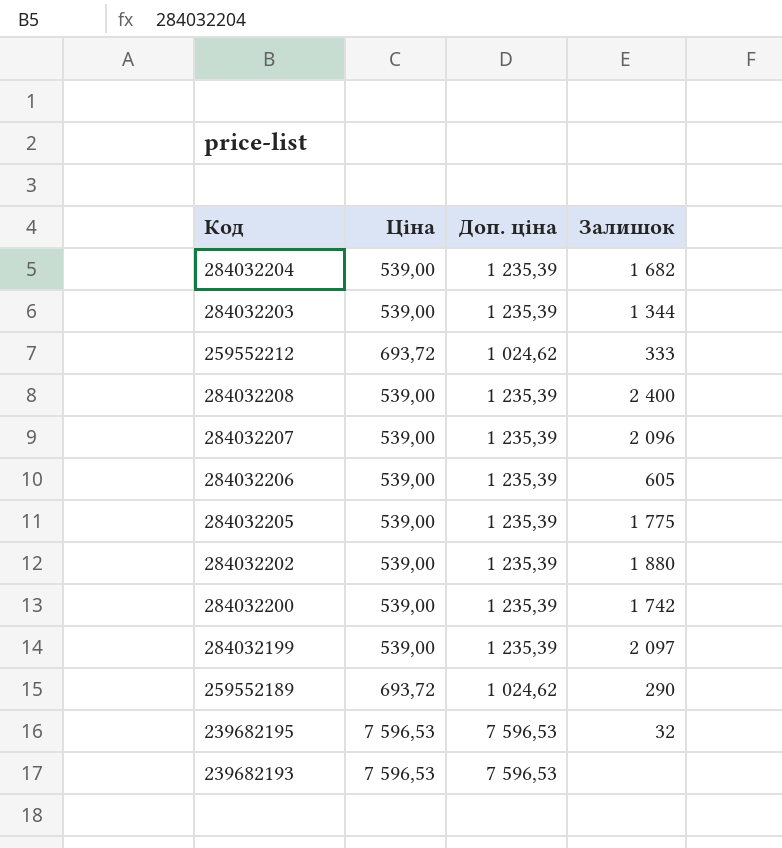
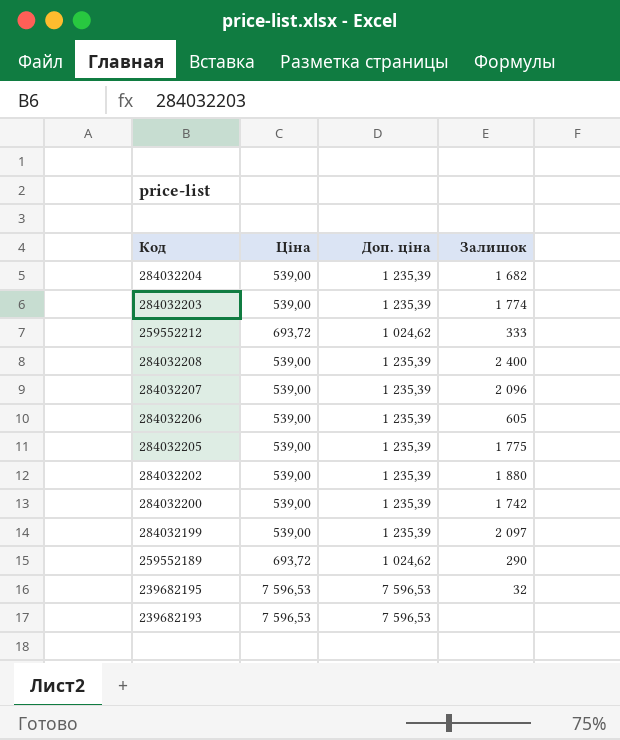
284032203 | Залишок: 1 344 -> 1 774

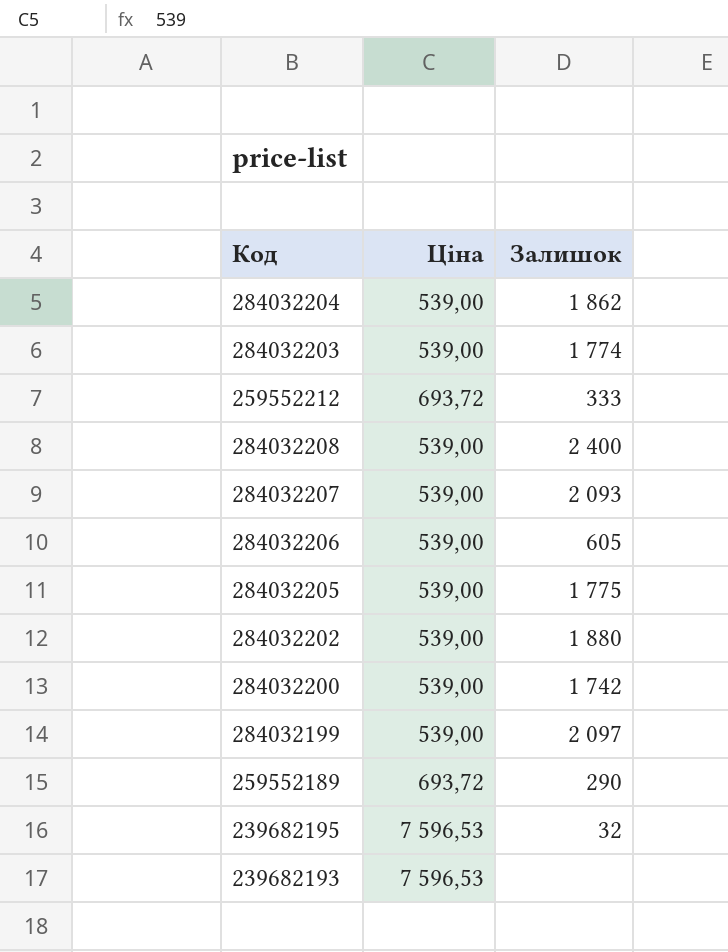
column Доп. ціна | position: 3 -> none
284032204 | Залишок: 1 682 -> 1 862
284032207 | Залишок: 2 096 -> 2 093

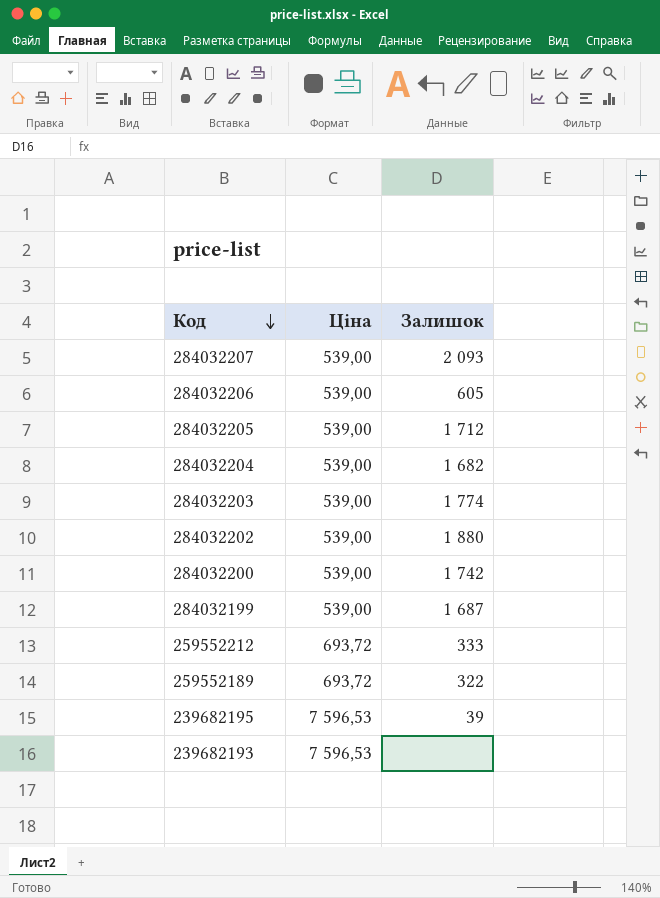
row order: none -> Код descending
row 284032208: 539,00 | 2 400 -> none
284032205 | Залишок: 1 775 -> 1 712
284032204 | Залишок: 1 862 -> 1 682
284032199 | Залишок: 2 097 -> 1 687
259552189 | Залишок: 290 -> 322
239682195 | Залишок: 32 -> 39

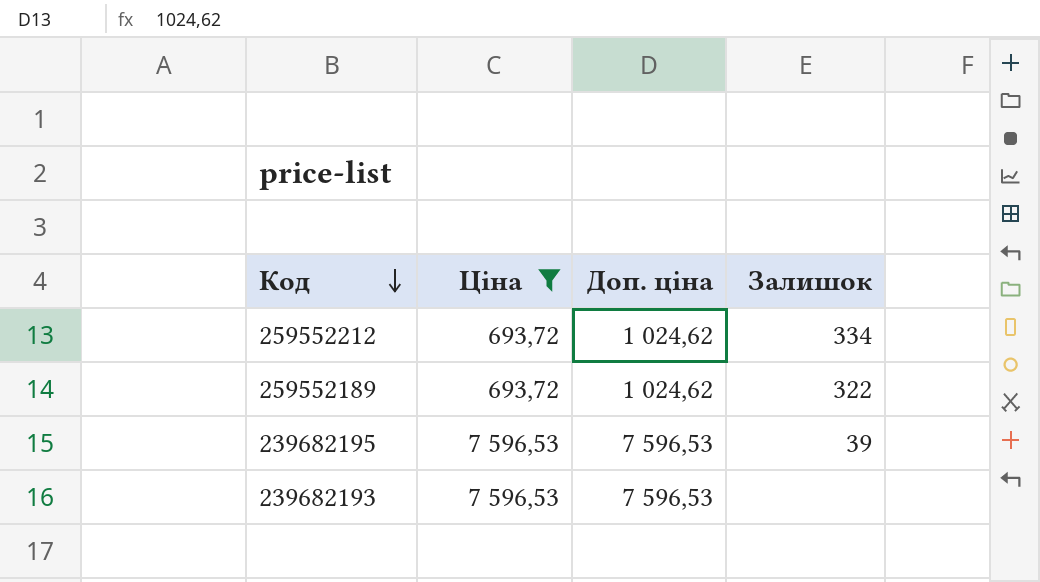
filter: none -> Ціна != 539,00
column Доп. ціна | position: none -> 3
259552212 | Залишок: 333 -> 334

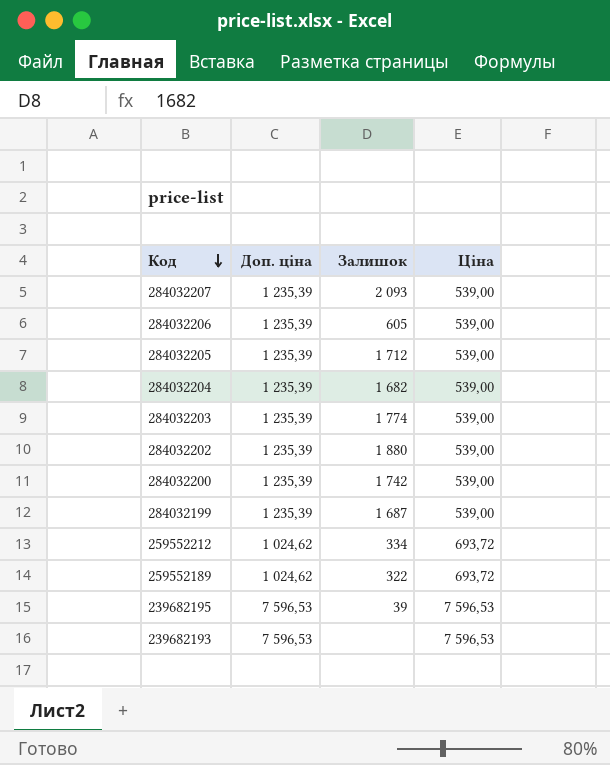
filter: Ціна != 539,00 -> none
column Ціна | position: 2 -> 4

